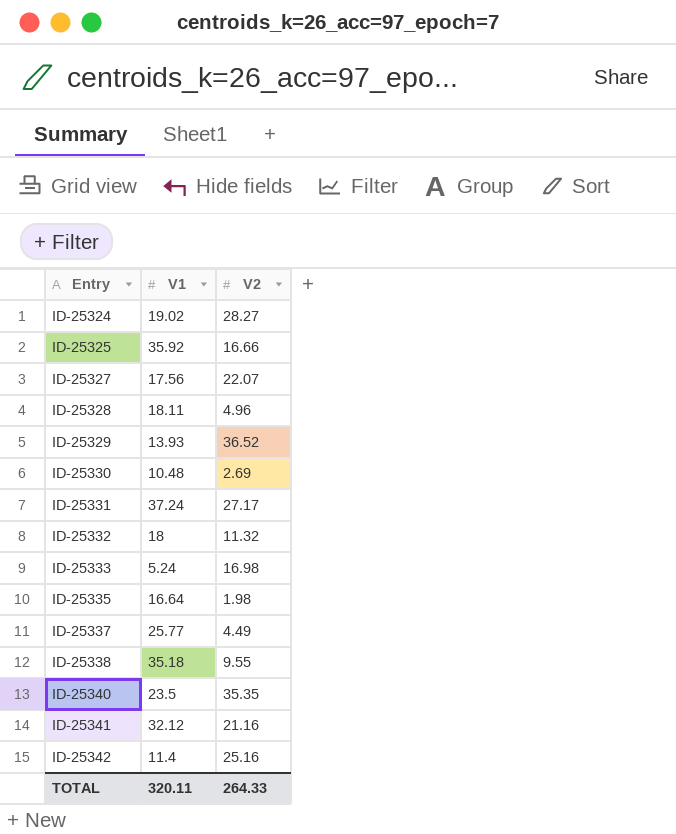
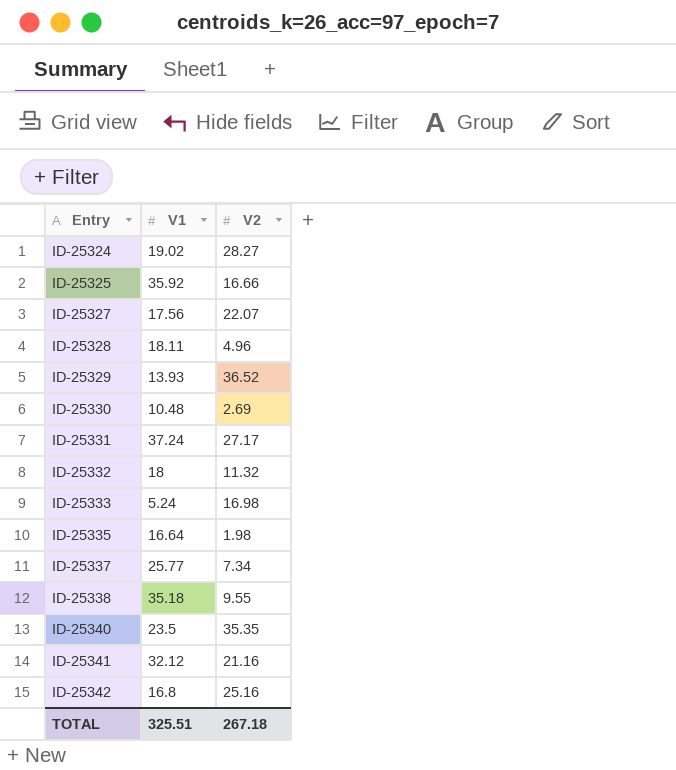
ID-25337 | V2: 4.49 -> 7.34
ID-25342 | V1: 11.4 -> 16.8
TOTAL | V1: 320.11 -> 325.51
TOTAL | V2: 264.33 -> 267.18

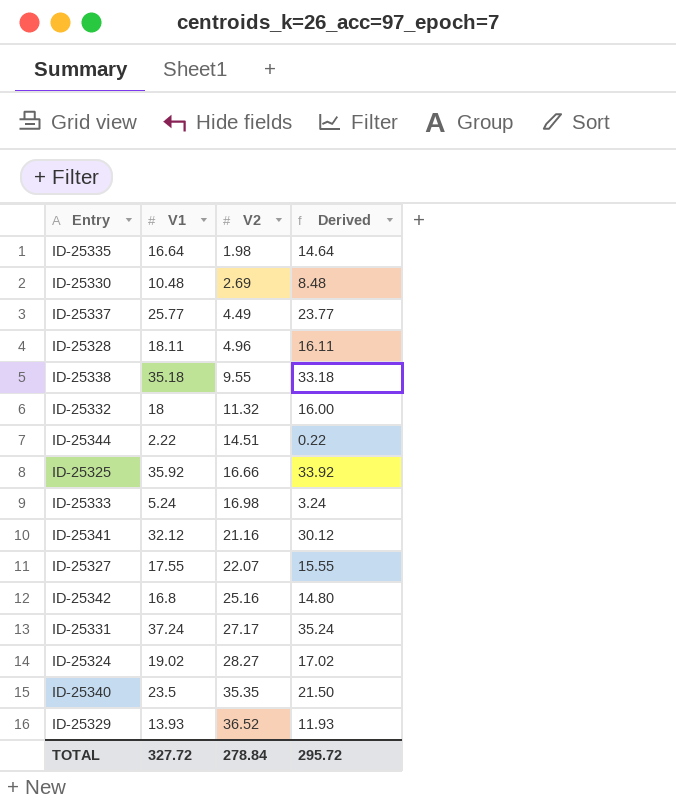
row order: Entry ascending -> V2 ascending
column Derived | formula: none -> [V1] - 2
ID-25337 | V2: 7.34 -> 4.49
row ID-25344: none -> 2.22 | 14.51 | 0.22
ID-25327 | V1: 17.56 -> 17.55
TOTAL | V1: 325.51 -> 327.72
TOTAL | V2: 267.18 -> 278.84

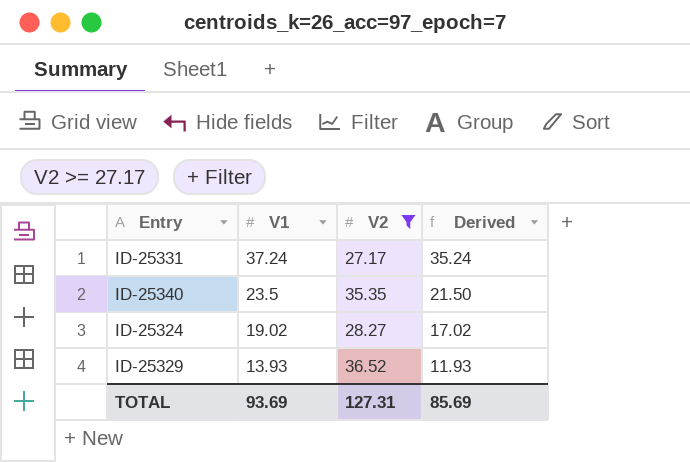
filter: none -> V2 >= 27.17
row order: V2 ascending -> V1 descending
TOTAL | V1: 327.72 -> 93.69
TOTAL | V2: 278.84 -> 127.31
TOTAL | Derived: 295.72 -> 85.69

